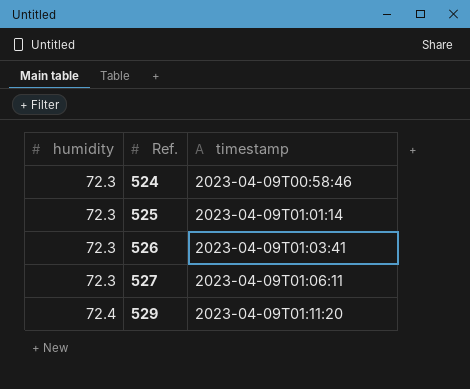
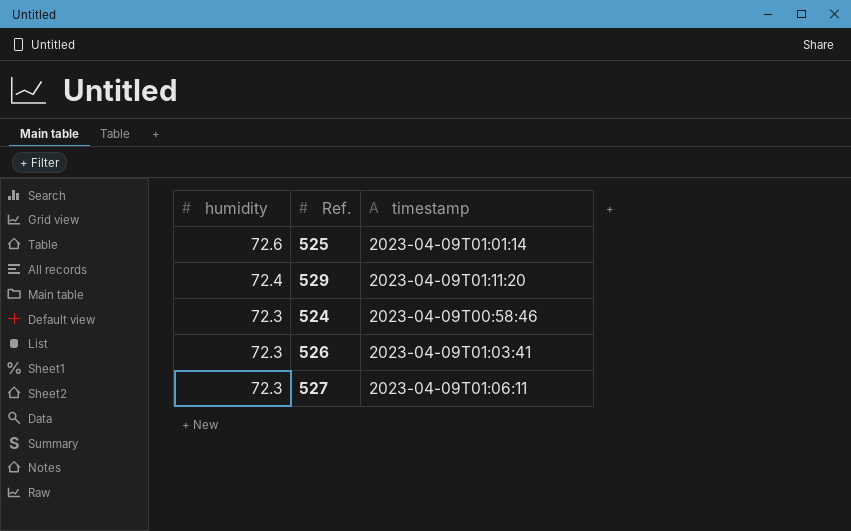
row order: humidity ascending -> humidity descending
525 | humidity: 72.3 -> 72.6

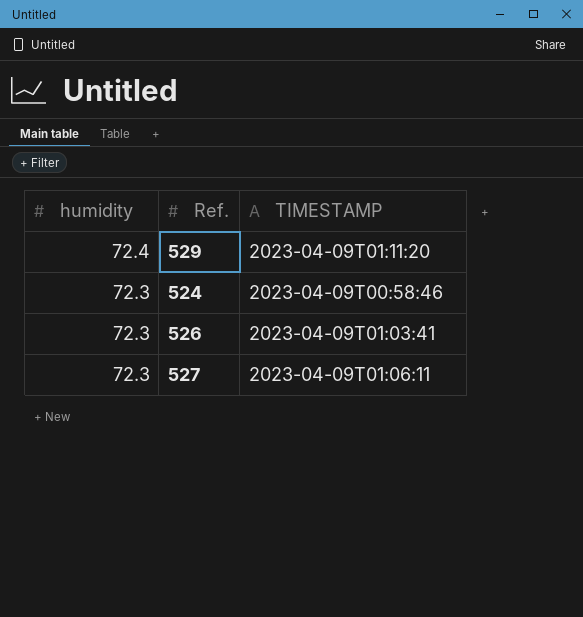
column name: timestamp -> TIMESTAMP
row 525: 72.6 | 2023-04-09T01:01:14 -> none

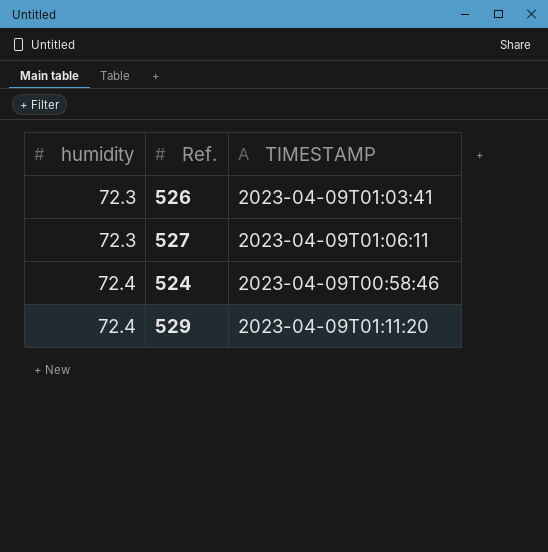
row order: humidity descending -> humidity ascending
524 | humidity: 72.3 -> 72.4

